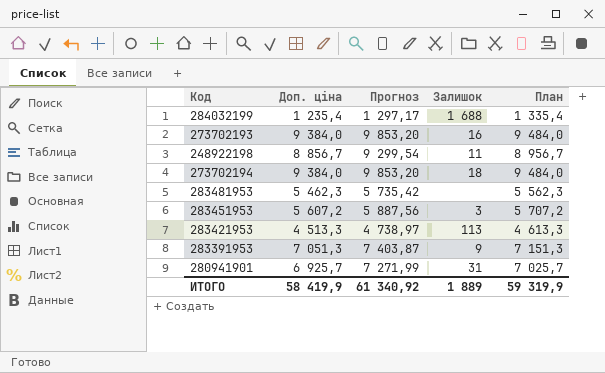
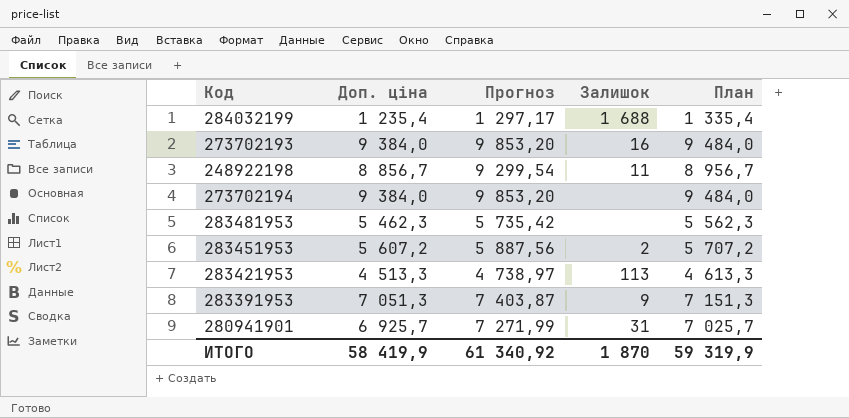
273702194 | Залишок: 18 -> none
283451953 | Залишок: 3 -> 2
ИТОГО | Залишок: 1 889 -> 1 870

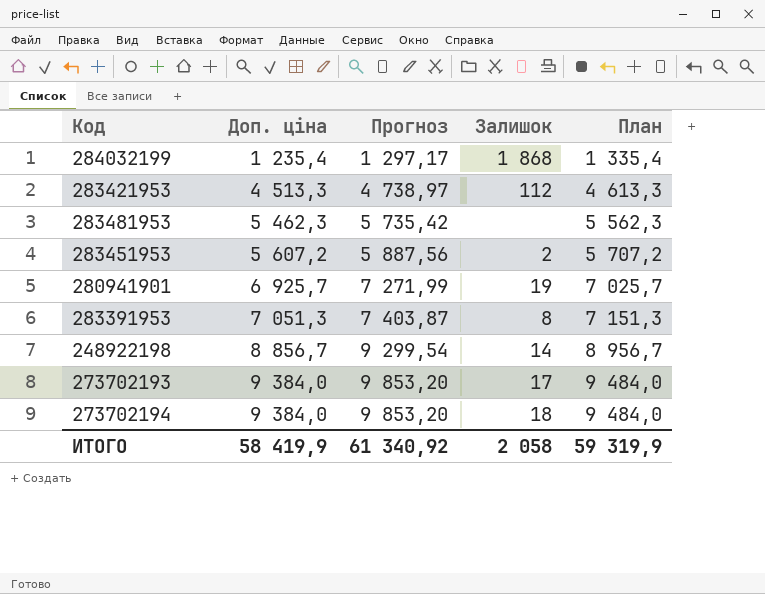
row order: none -> Доп. ціна ascending
284032199 | Залишок: 1 688 -> 1 868
283421953 | Залишок: 113 -> 112
280941901 | Залишок: 31 -> 19
283391953 | Залишок: 9 -> 8
248922198 | Залишок: 11 -> 14
273702193 | Залишок: 16 -> 17
273702194 | Залишок: none -> 18
ИТОГО | Залишок: 1 870 -> 2 058

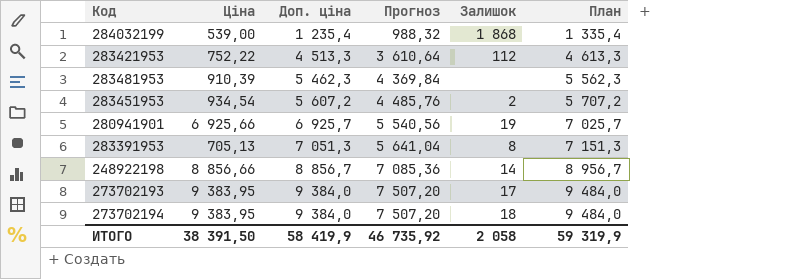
column Ціна | position: none -> 2
column Прогноз | formula: [Доп. ціна] * 1,05 -> [Доп. ціна] * 0,8
ИТОГО | Прогноз: 61 340,92 -> 46 735,92

